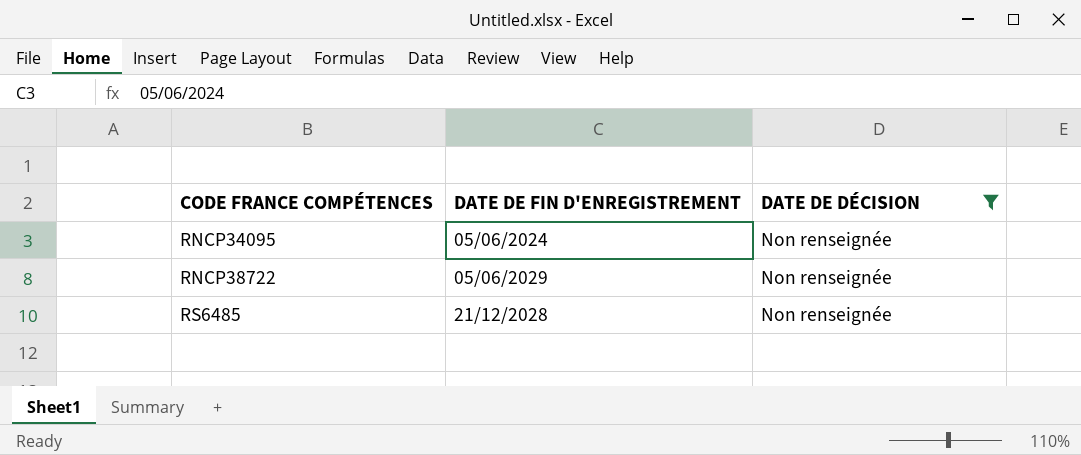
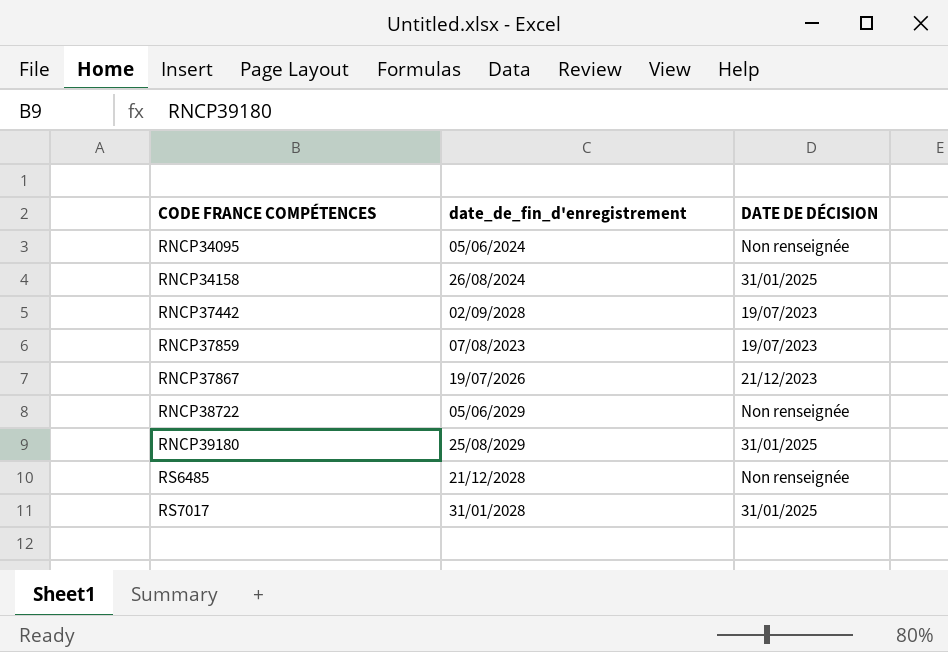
filter: DATE DE DÉCISION = Non renseignée -> none
column name: DATE DE FIN D'ENREGISTREMENT -> date_de_fin_d'enregistrement

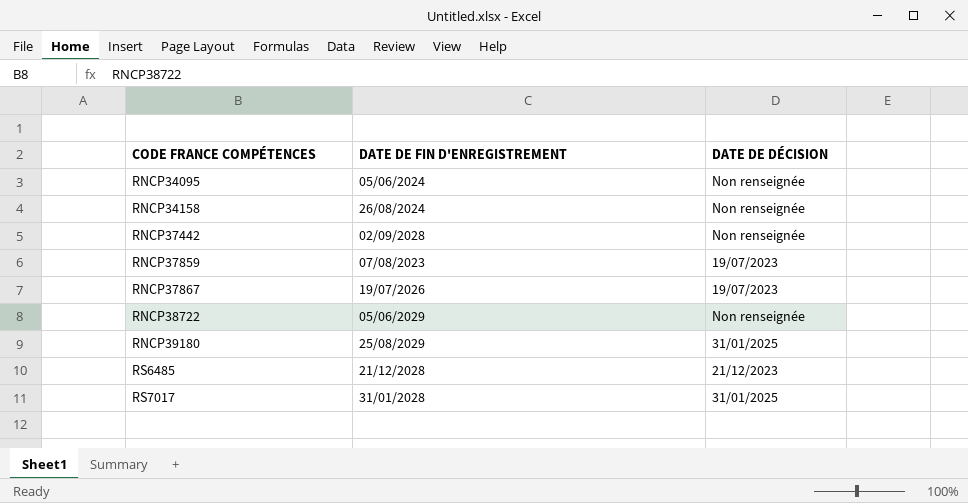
column name: date_de_fin_d'enregistrement -> DATE DE FIN D'ENREGISTREMENT
RNCP34158 | DATE DE DÉCISION: 31/01/2025 -> Non renseignée
RNCP37442 | DATE DE DÉCISION: 19/07/2023 -> Non renseignée
RNCP37867 | DATE DE DÉCISION: 21/12/2023 -> 19/07/2023
RS6485 | DATE DE DÉCISION: Non renseignée -> 21/12/2023

